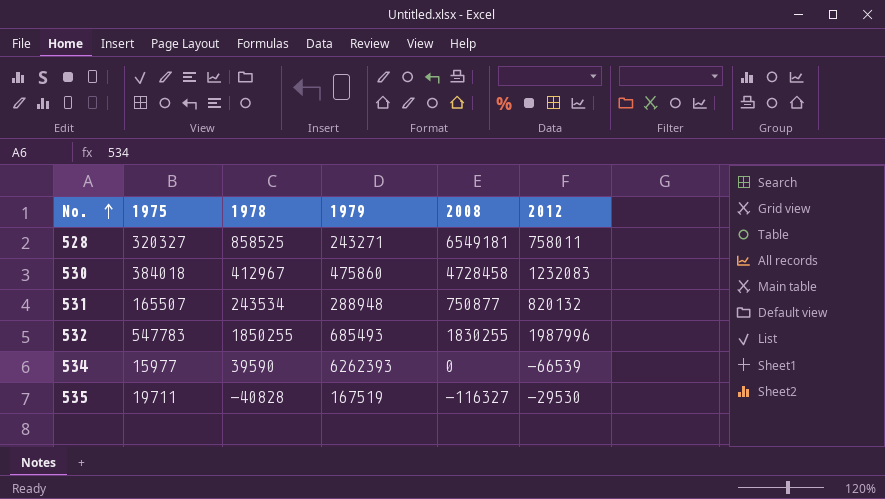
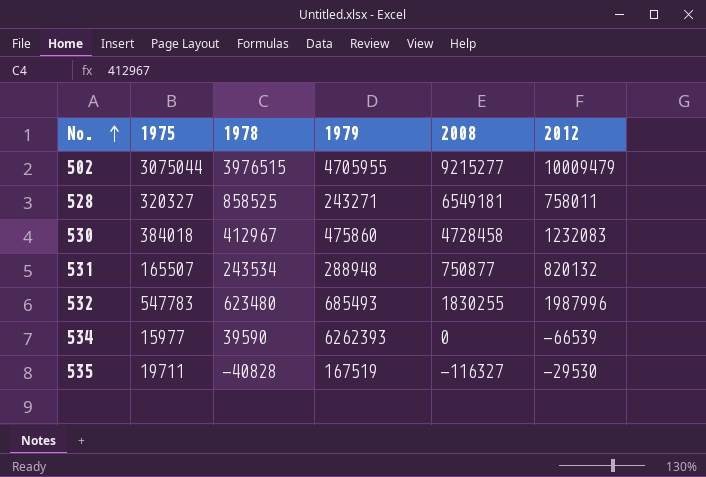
row 502: none -> 3075044 | 3976515 | 4705955 | 9215277 | 10009479
532 | 1978: 1850255 -> 623480

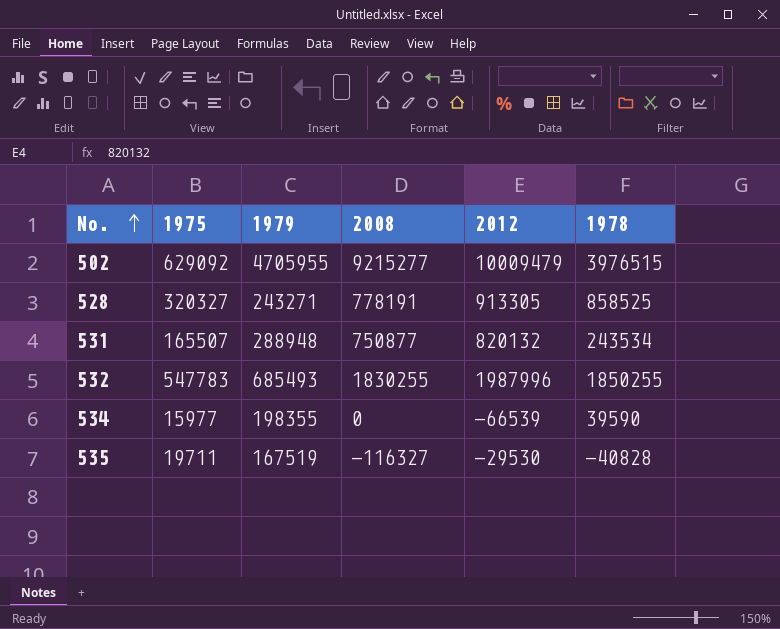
column 1978 | position: 3 -> 6
row 530: 384018 | 412967 | 475860 | 4728458 | 1232083 -> none
502 | 1975: 3075044 -> 629092
528 | 2008: 6549181 -> 778191
528 | 2012: 758011 -> 913305
532 | 1978: 623480 -> 1850255
534 | 1979: 6262393 -> 198355

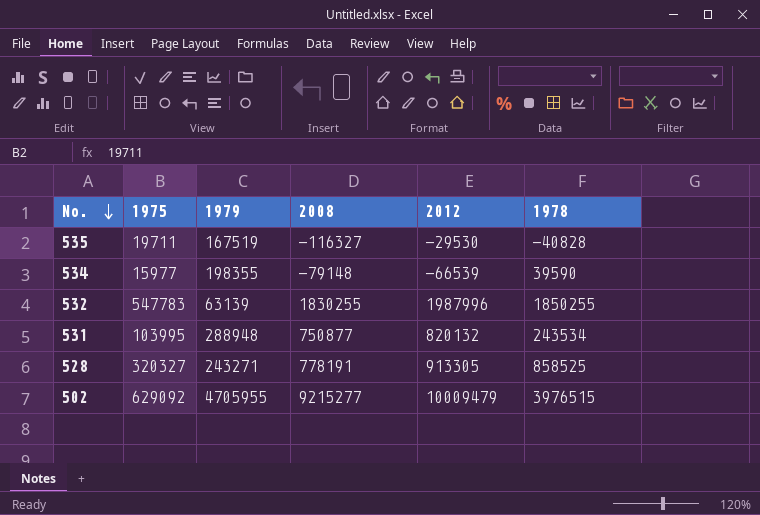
row order: No. ascending -> No. descending
534 | 2008: 0 -> -79148
532 | 1979: 685493 -> 63139
531 | 1975: 165507 -> 103995

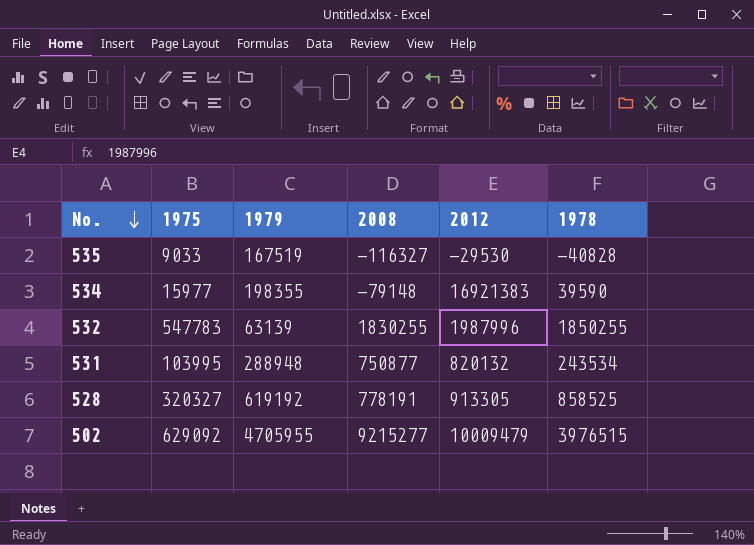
535 | 1975: 19711 -> 9033
534 | 2012: -66539 -> 16921383
528 | 1979: 243271 -> 619192

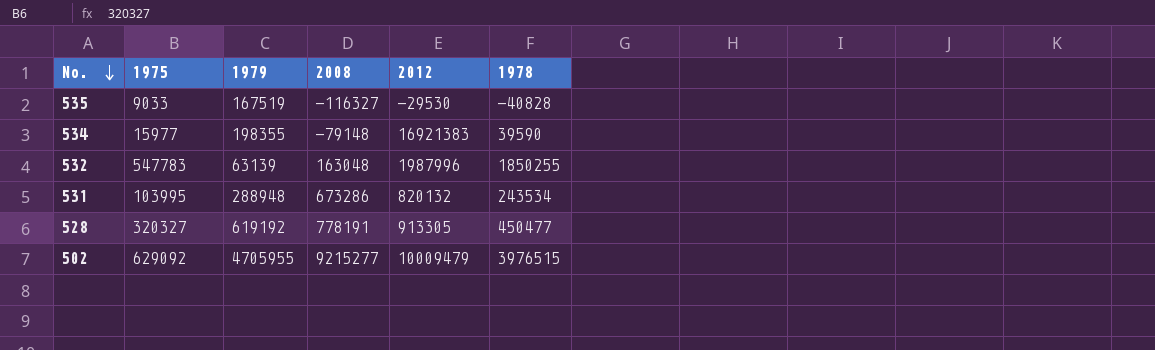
532 | 2008: 1830255 -> 163048
531 | 2008: 750877 -> 673286
528 | 1978: 858525 -> 450477

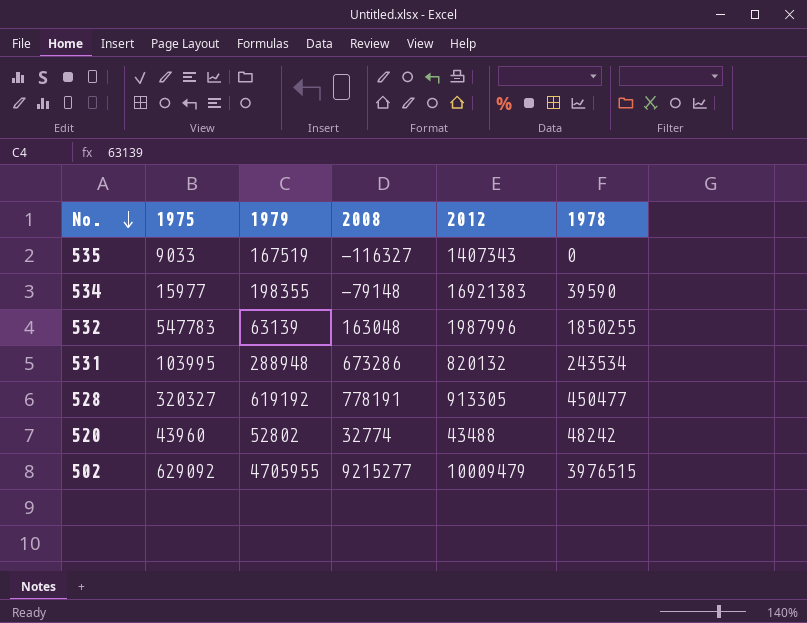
535 | 2012: -29530 -> 1407343
535 | 1978: -40828 -> 0
row 520: none -> 43960 | 52802 | 32774 | 43488 | 48242

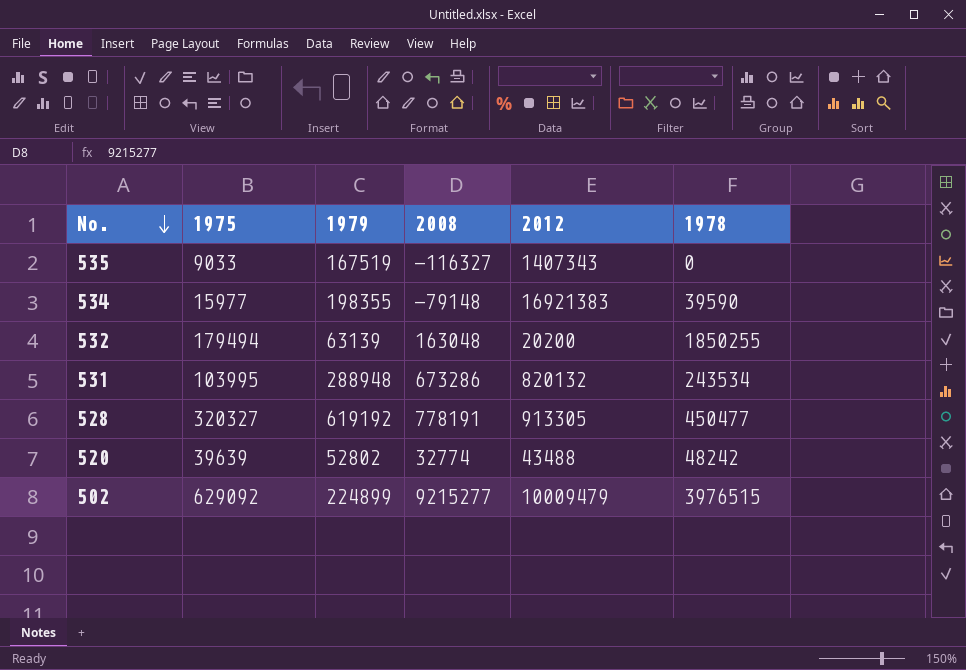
532 | 1975: 547783 -> 179494
532 | 2012: 1987996 -> 20200
520 | 1975: 43960 -> 39639
502 | 1979: 4705955 -> 224899

